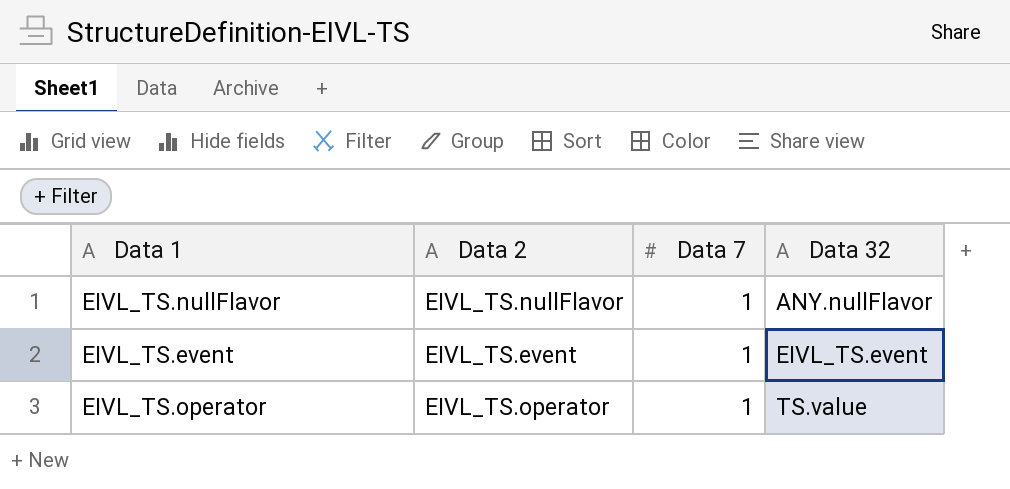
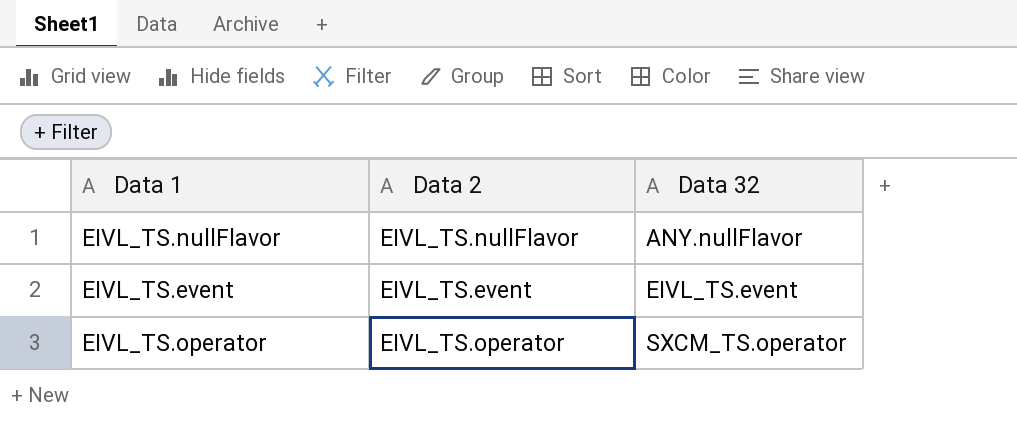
column Data 7 | position: 3 -> none
EIVL_TS.operator | Data 32: TS.value -> SXCM_TS.operator

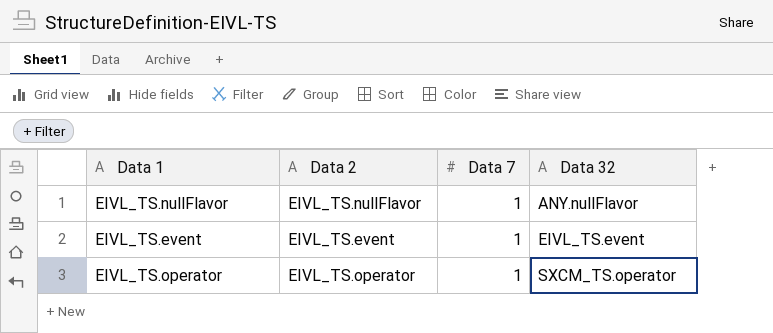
column Data 7 | position: none -> 3

